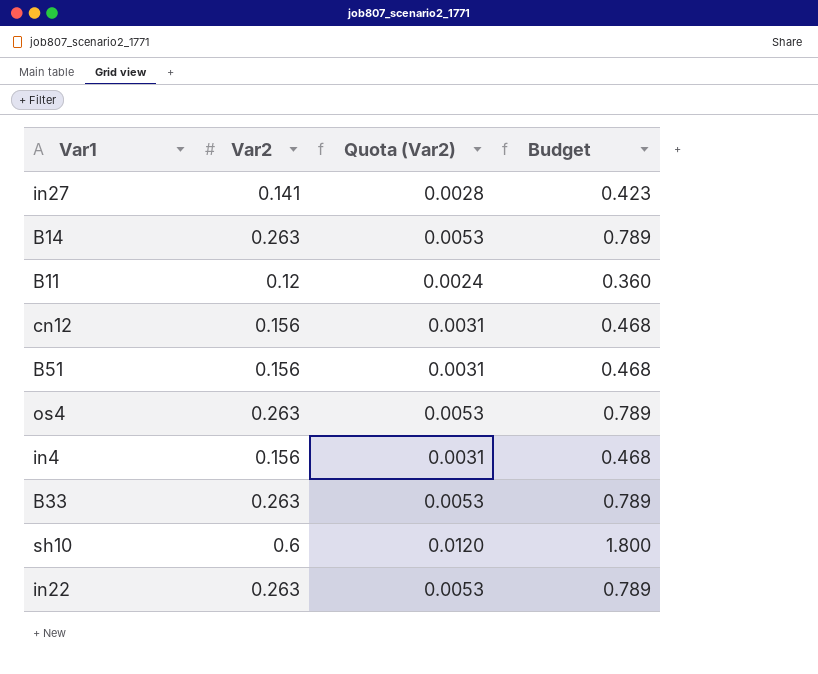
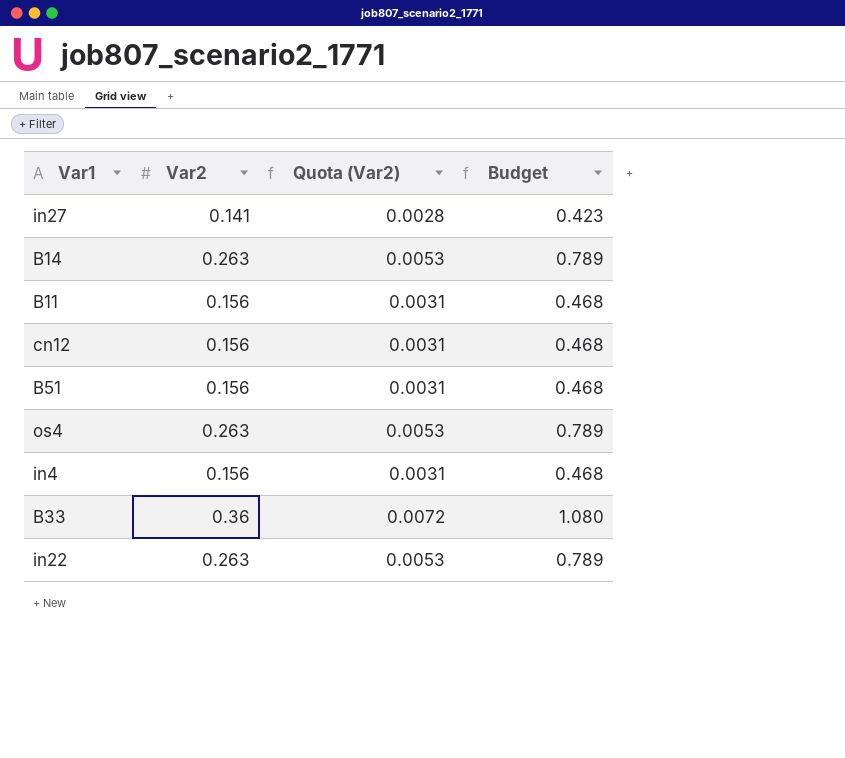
row sh10: 0.6 | 0.0120 | 1.800 -> none
B11 | Var2: 0.12 -> 0.156
B11 | Quota (Var2): 0.0024 -> 0.0031
B11 | Budget: 0.360 -> 0.468
B33 | Var2: 0.263 -> 0.36
B33 | Quota (Var2): 0.0053 -> 0.0072
B33 | Budget: 0.789 -> 1.080

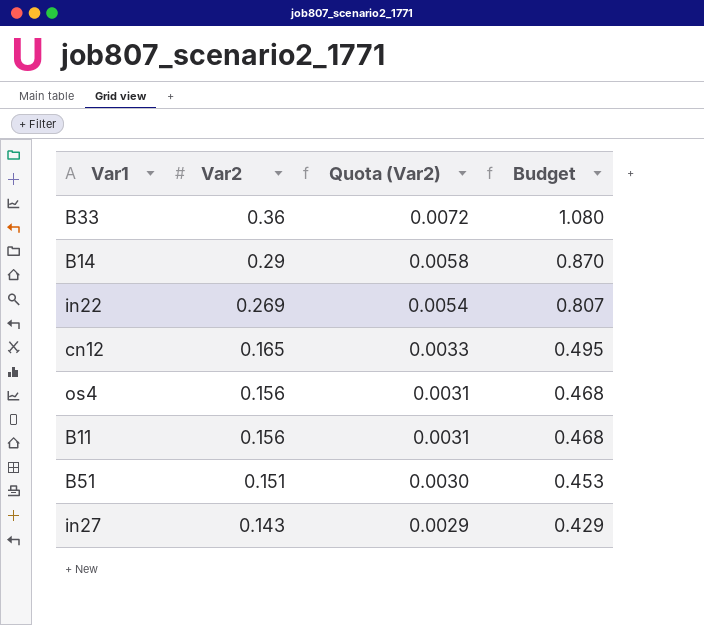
row order: none -> Var2 descending
row in4: 0.156 | 0.0031 | 0.468 -> none
B14 | Var2: 0.263 -> 0.29
B14 | Quota (Var2): 0.0053 -> 0.0058
B14 | Budget: 0.789 -> 0.870
in22 | Var2: 0.263 -> 0.269
in22 | Quota (Var2): 0.0053 -> 0.0054
in22 | Budget: 0.789 -> 0.807
cn12 | Var2: 0.156 -> 0.165
cn12 | Quota (Var2): 0.0031 -> 0.0033
cn12 | Budget: 0.468 -> 0.495
os4 | Var2: 0.263 -> 0.156
os4 | Quota (Var2): 0.0053 -> 0.0031
os4 | Budget: 0.789 -> 0.468
B51 | Var2: 0.156 -> 0.151
B51 | Quota (Var2): 0.0031 -> 0.0030
B51 | Budget: 0.468 -> 0.453
in27 | Var2: 0.141 -> 0.143
in27 | Quota (Var2): 0.0028 -> 0.0029
in27 | Budget: 0.423 -> 0.429

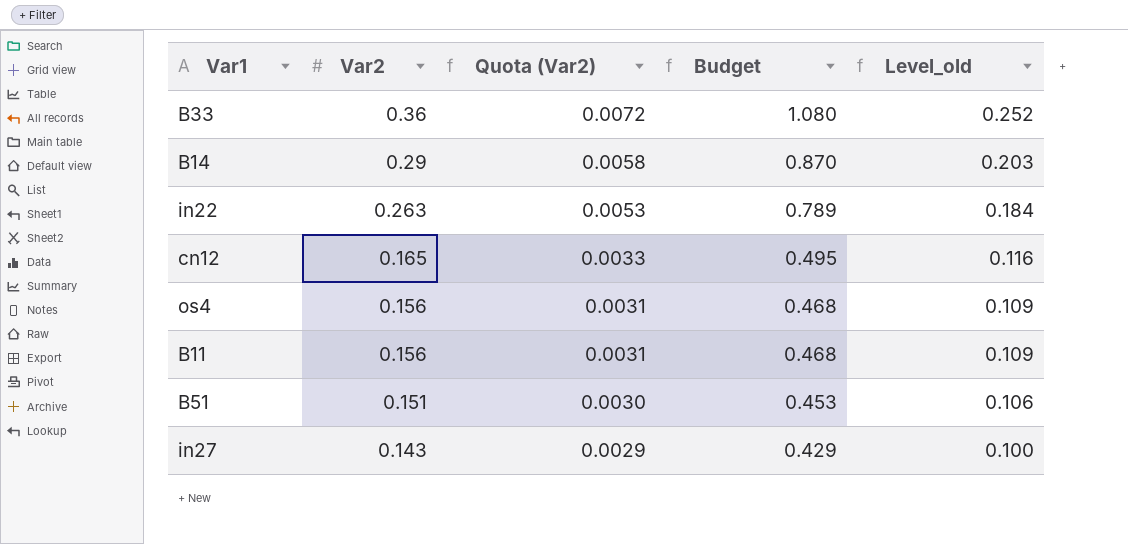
column Level_old | formula: none -> [Var2] * 0.7
in22 | Var2: 0.269 -> 0.263
in22 | Quota (Var2): 0.0054 -> 0.0053
in22 | Budget: 0.807 -> 0.789

